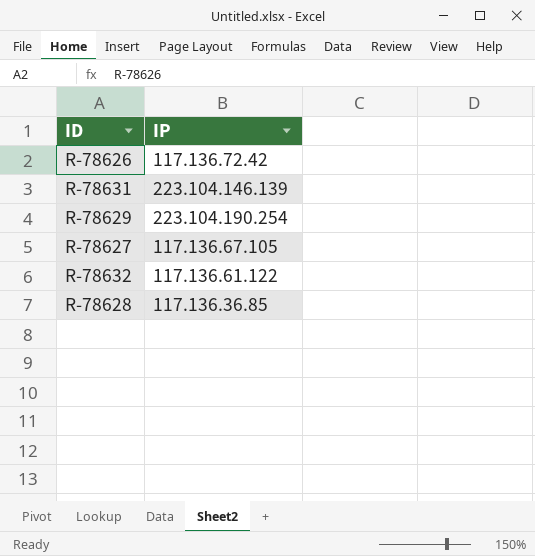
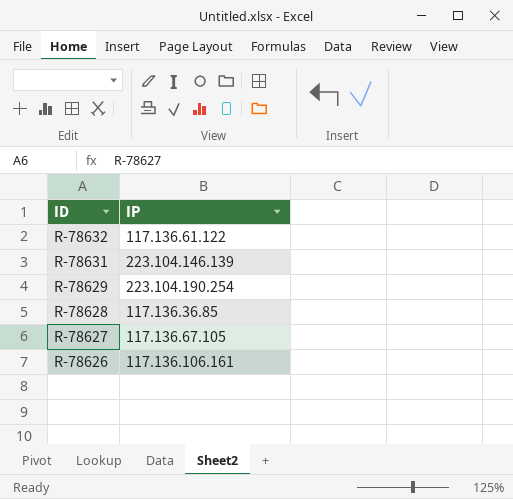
row order: none -> ID descending
R-78626 | IP: 117.136.72.42 -> 117.136.106.161

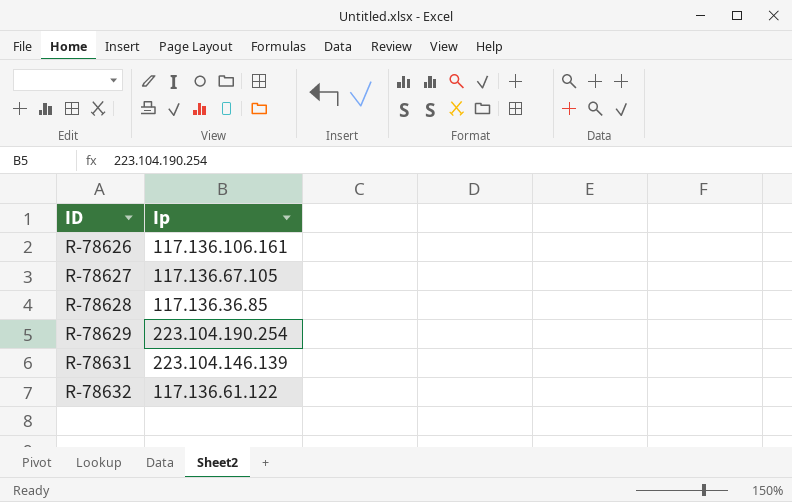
row order: ID descending -> ID ascending
column name: IP -> Ip

